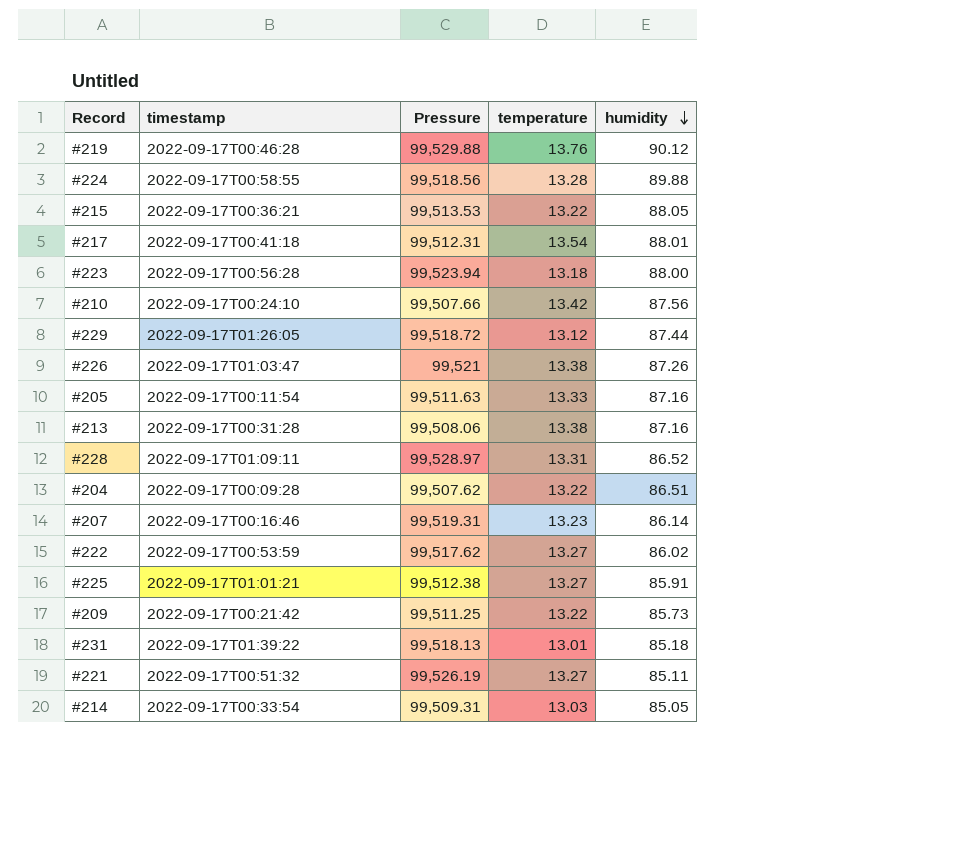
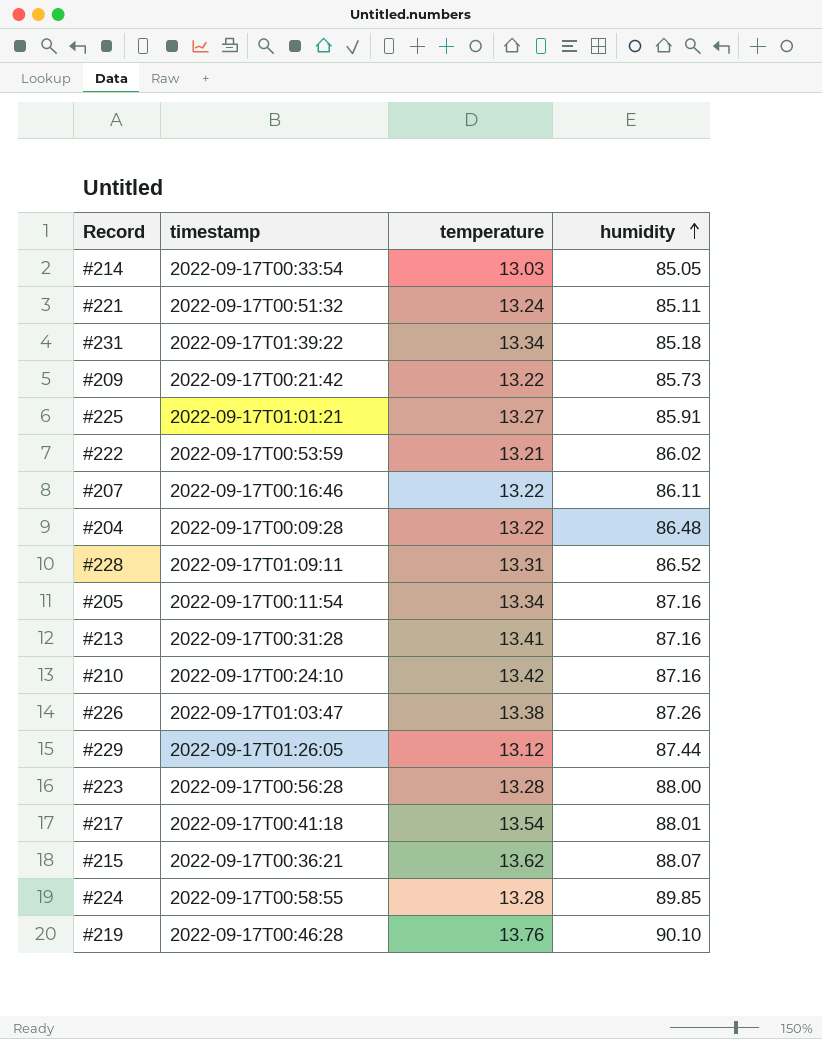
row order: humidity descending -> humidity ascending
column Pressure | position: 3 -> none
#221 | temperature: 13.27 -> 13.24
#231 | temperature: 13.01 -> 13.34
#222 | temperature: 13.27 -> 13.21
#207 | temperature: 13.23 -> 13.22
#207 | humidity: 86.14 -> 86.11
#204 | humidity: 86.51 -> 86.48
#205 | temperature: 13.33 -> 13.34
#213 | temperature: 13.38 -> 13.41
#210 | humidity: 87.56 -> 87.16
#223 | temperature: 13.18 -> 13.28
#215 | temperature: 13.22 -> 13.62
#215 | humidity: 88.05 -> 88.07
#224 | humidity: 89.88 -> 89.85
#219 | humidity: 90.12 -> 90.10

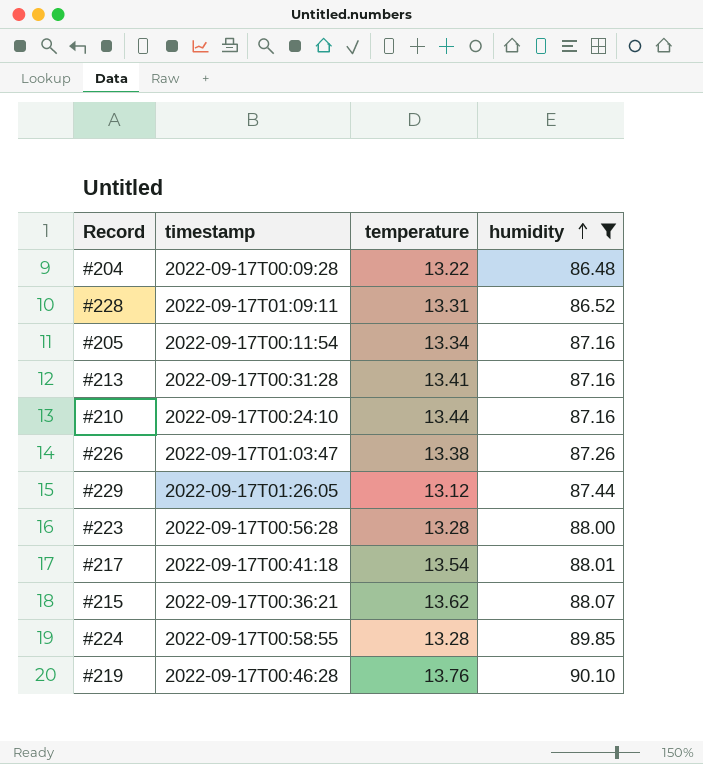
filter: none -> humidity >= 86.48
#210 | temperature: 13.42 -> 13.44

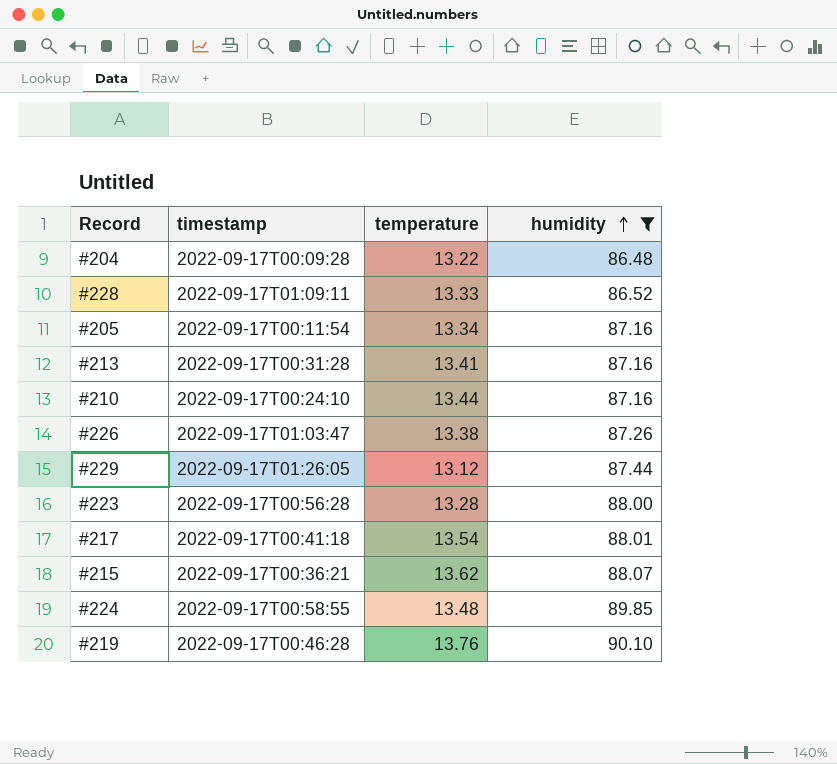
#228 | temperature: 13.31 -> 13.33
#224 | temperature: 13.28 -> 13.48

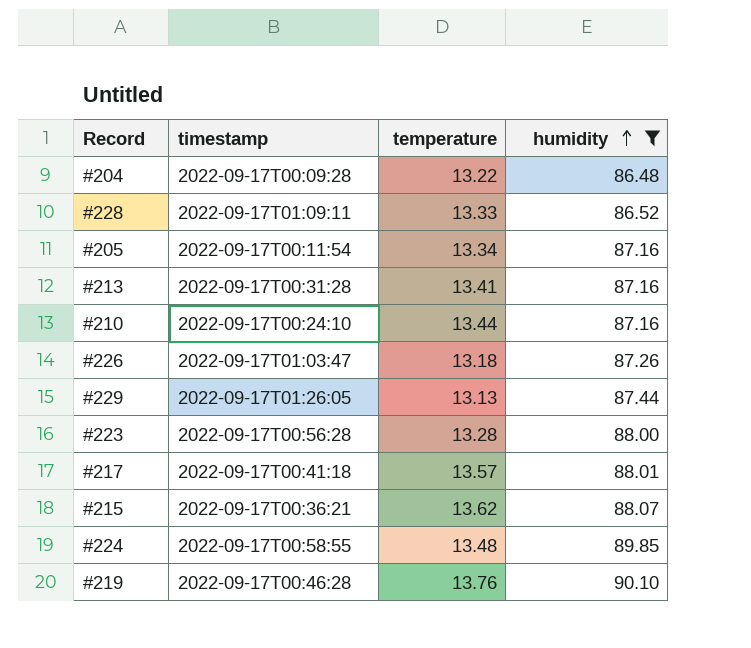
#226 | temperature: 13.38 -> 13.18
#229 | temperature: 13.12 -> 13.13
#217 | temperature: 13.54 -> 13.57

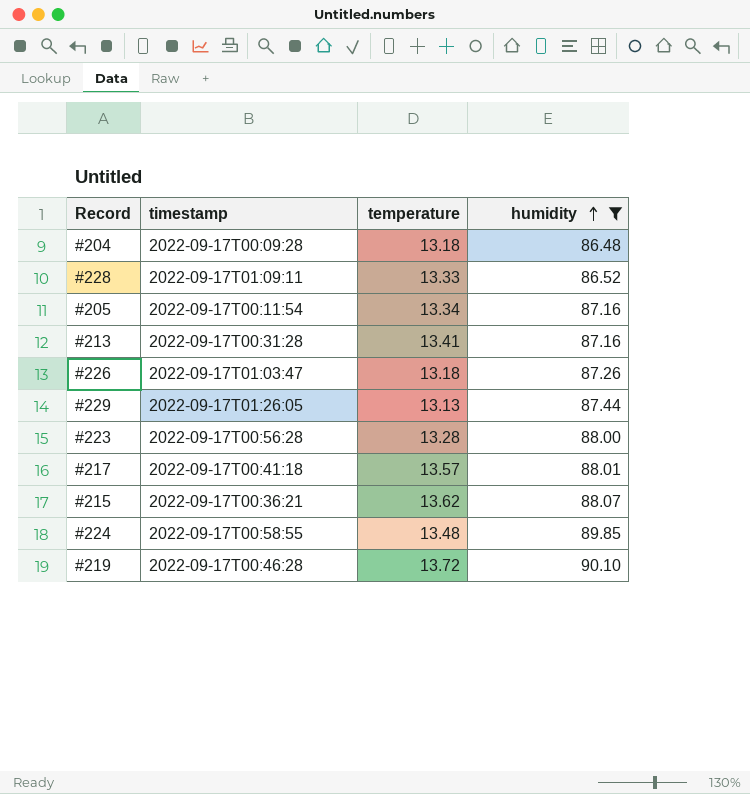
row #210: 2022-09-17T00:24:10 | 13.44 | 87.16 -> none
#204 | temperature: 13.22 -> 13.18
#219 | temperature: 13.76 -> 13.72

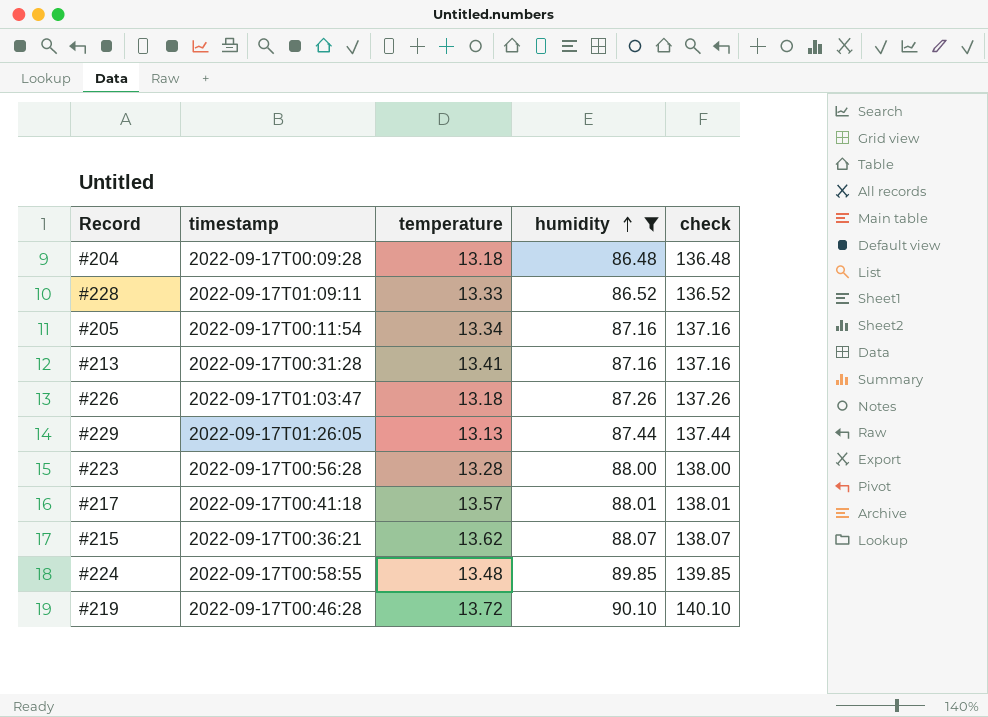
column check | formula: none -> [humidity] + 50

